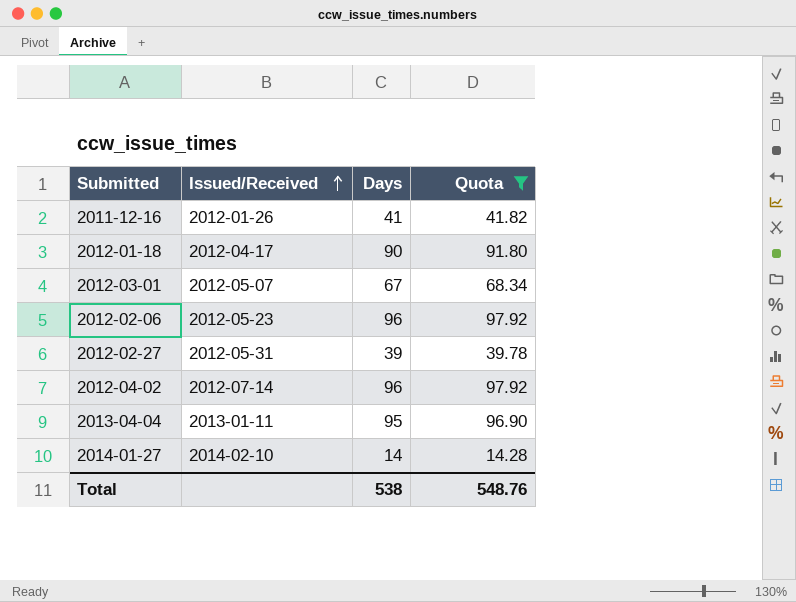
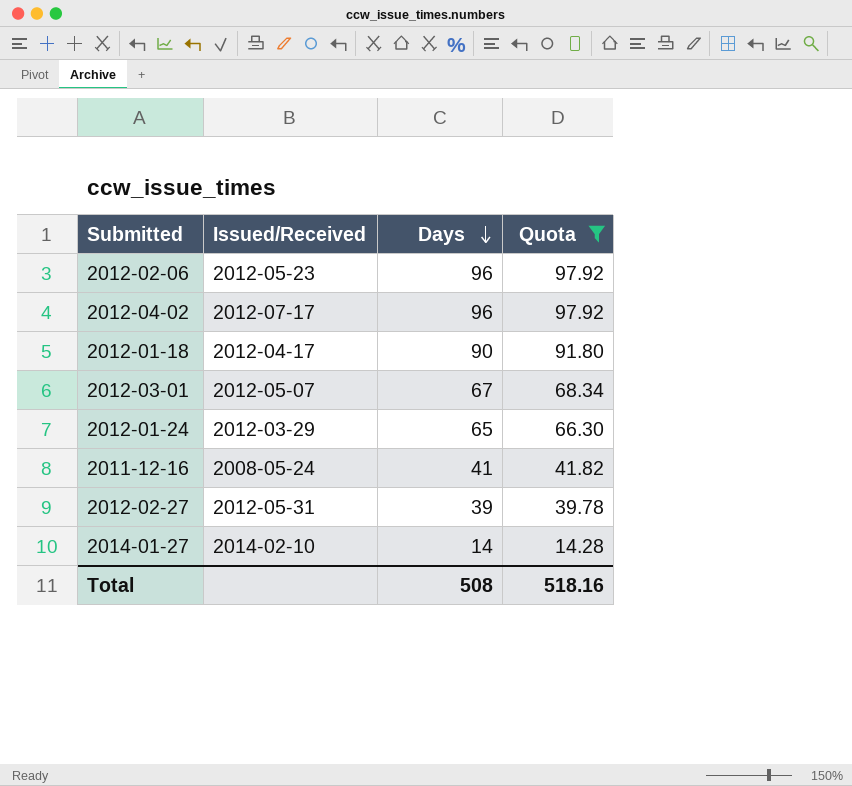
row order: Issued/Received ascending -> Days descending
row 2013-04-04: 2013-01-11 | 95 | 96.90 -> none
2012-04-02 | Issued/Received: 2012-07-14 -> 2012-07-17
row 2012-01-24: none -> 2012-03-29 | 65 | 66.30
2011-12-16 | Issued/Received: 2012-01-26 -> 2008-05-24
Total | Days: 538 -> 508
Total | Quota: 548.76 -> 518.16

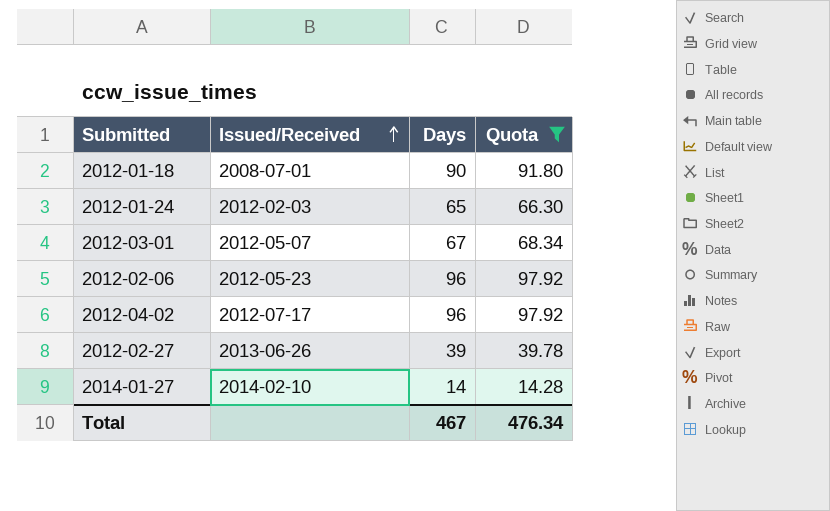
row order: Days descending -> Issued/Received ascending
row 2011-12-16: 2008-05-24 | 41 | 41.82 -> none
2012-01-18 | Issued/Received: 2012-04-17 -> 2008-07-01
2012-01-24 | Issued/Received: 2012-03-29 -> 2012-02-03
2012-02-27 | Issued/Received: 2012-05-31 -> 2013-06-26
Total | Days: 508 -> 467
Total | Quota: 518.16 -> 476.34

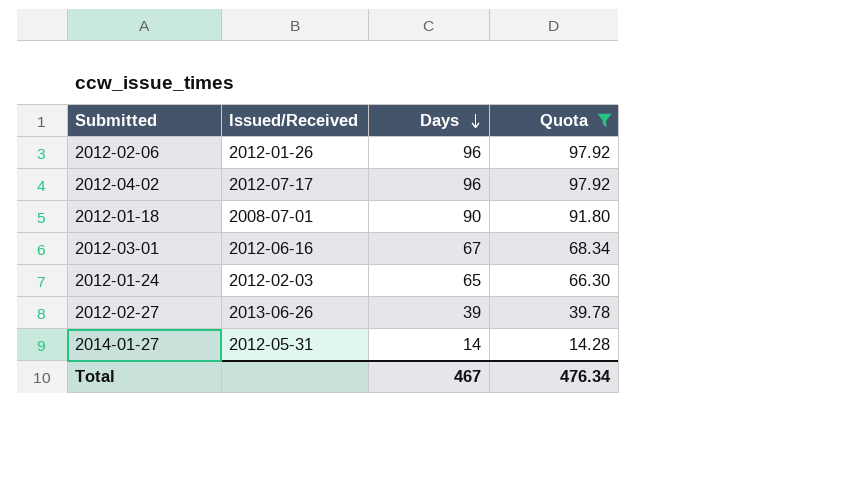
row order: Issued/Received ascending -> Days descending
2012-02-06 | Issued/Received: 2012-05-23 -> 2012-01-26
2012-03-01 | Issued/Received: 2012-05-07 -> 2012-06-16
2014-01-27 | Issued/Received: 2014-02-10 -> 2012-05-31

